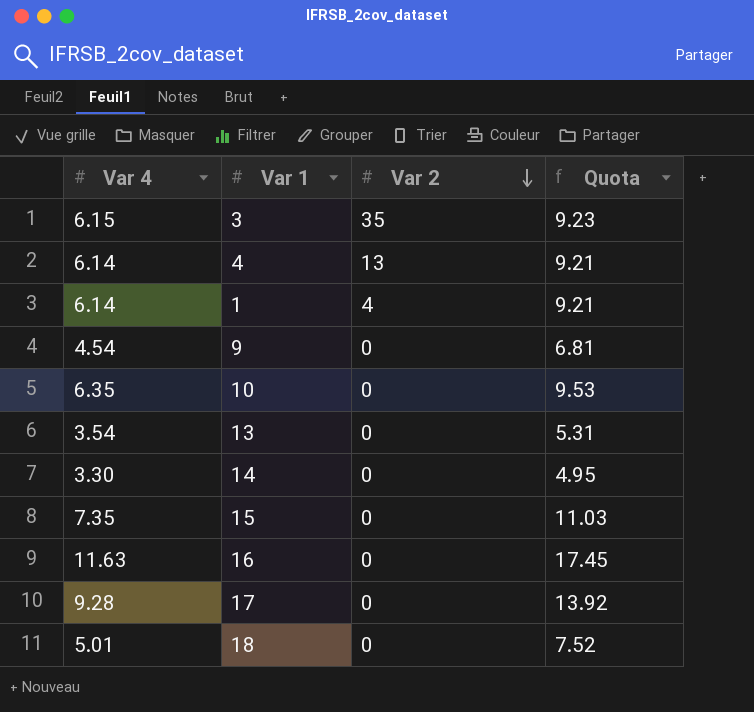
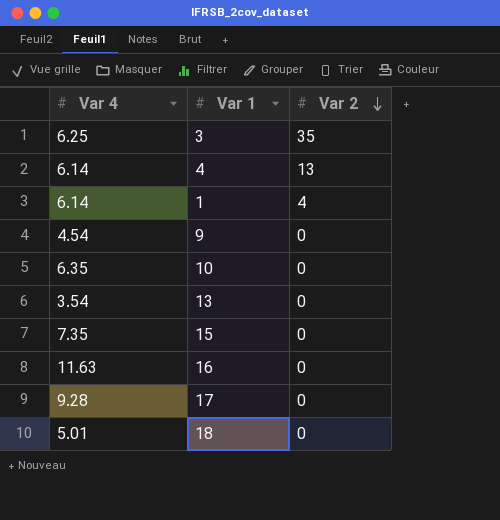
column Quota | formula: [Var 4] * 1.5 -> none
row 14: 3.30 | 0 | 4.95 -> none
3 | Var 4: 6.15 -> 6.25

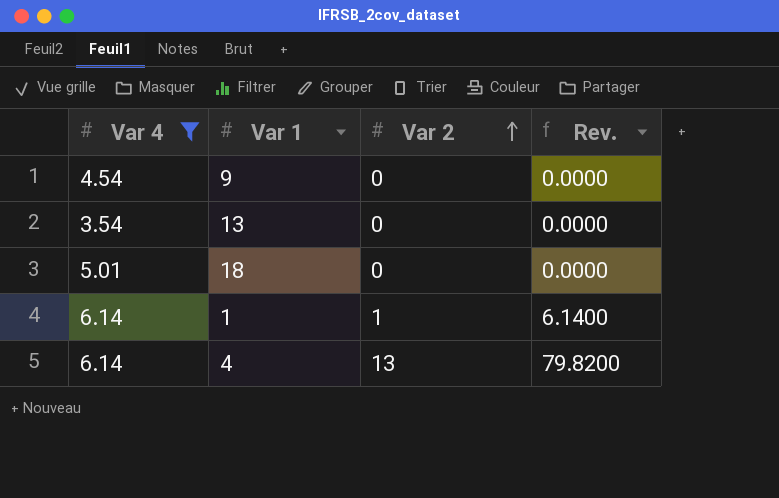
filter: none -> Var 4 <= 6.14
row order: Var 2 descending -> Var 2 ascending
column Rev. | formula: none -> [Var 4] * [Var 2]
1 | Var 2: 4 -> 1

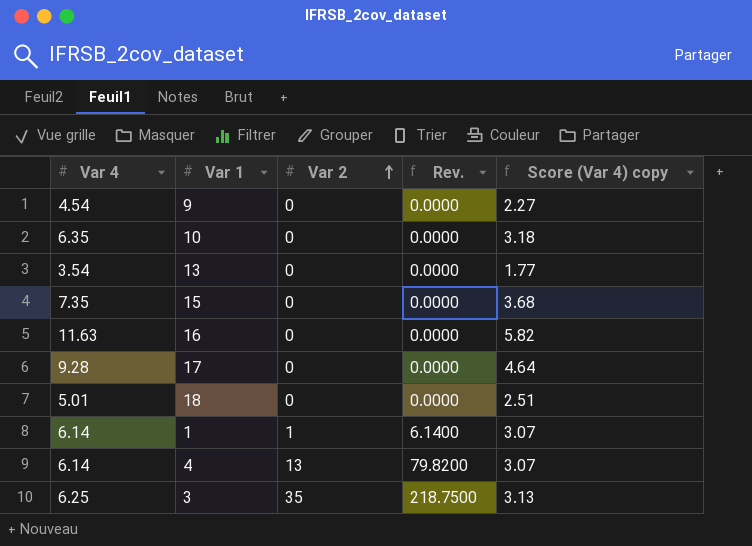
filter: Var 4 <= 6.14 -> none
column Score (Var 4) copy | formula: none -> [Var 4] * 0.5

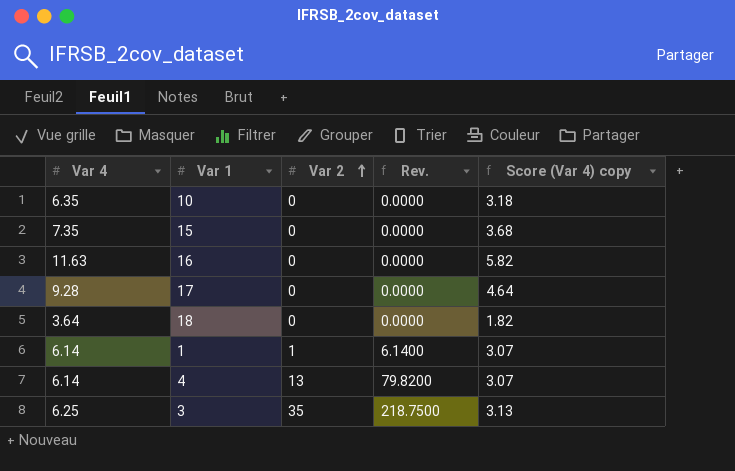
row 9: 4.54 | 0 | 0.0000 | 2.27 -> none
row 13: 3.54 | 0 | 0.0000 | 1.77 -> none
18 | Var 4: 5.01 -> 3.64
18 | Score (Var 4) copy: 2.51 -> 1.82

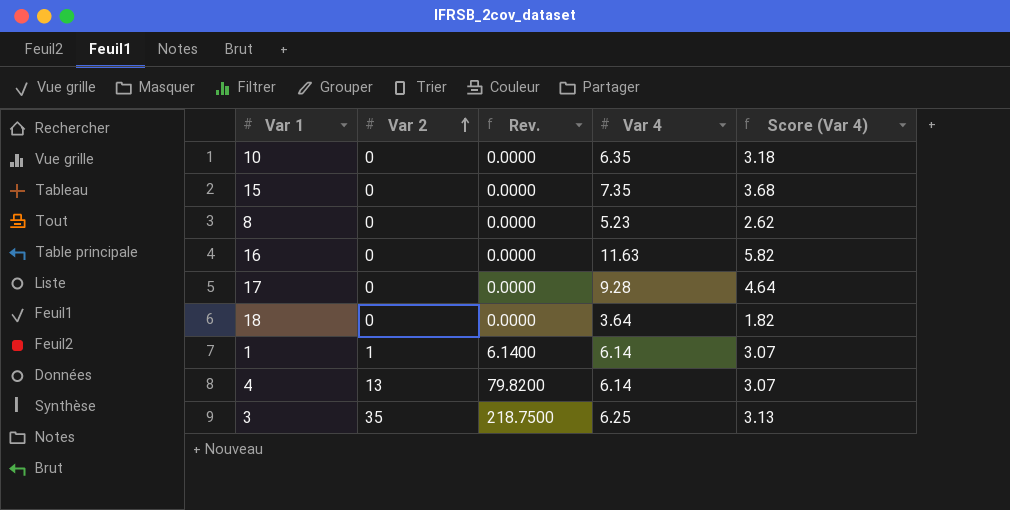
column Var 4 | position: 1 -> 4
column name: Score (Var 4) copy -> Score (Var 4)
row 8: none -> 0 | 0.0000 | 5.23 | 2.62

